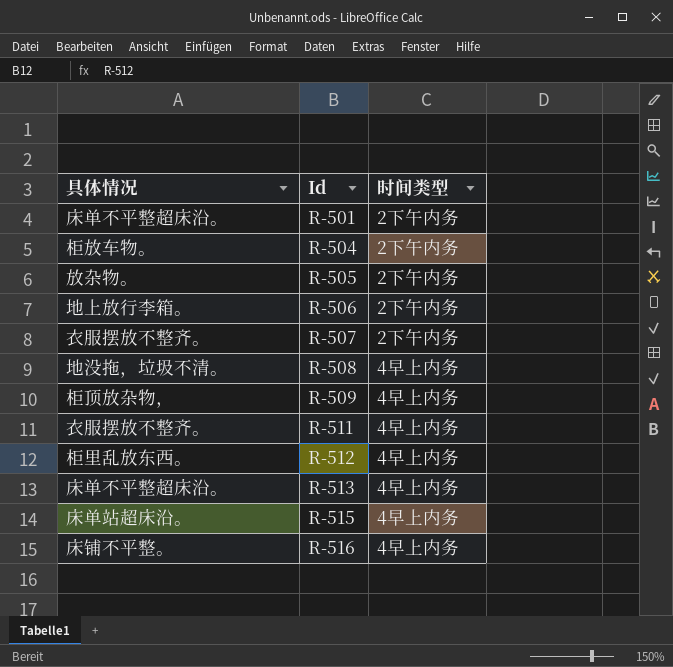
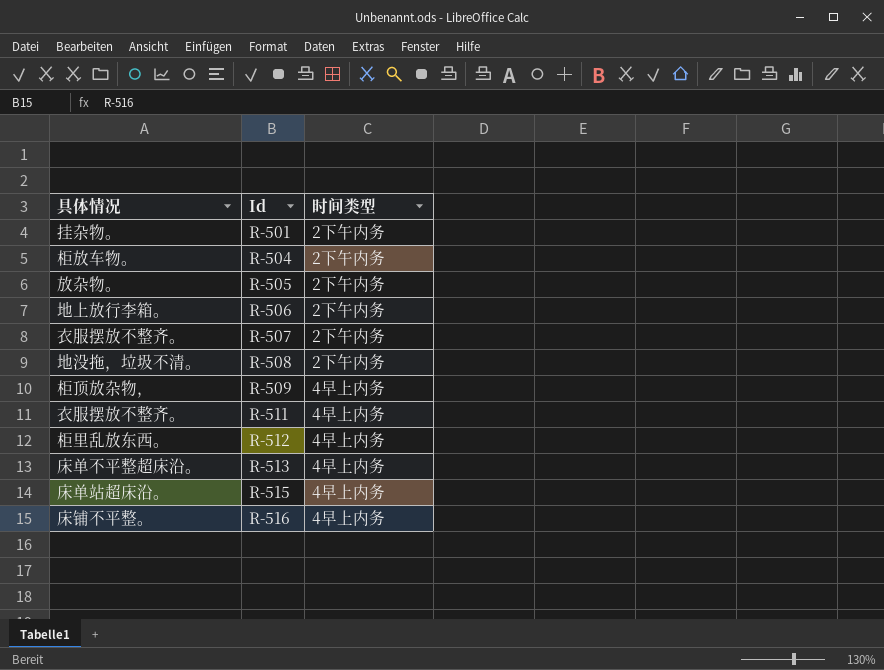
R-501 | 具体情况: 床单不平整超床沿。 -> 挂杂物。
R-508 | 时间类型: 4早上内务 -> 2下午内务

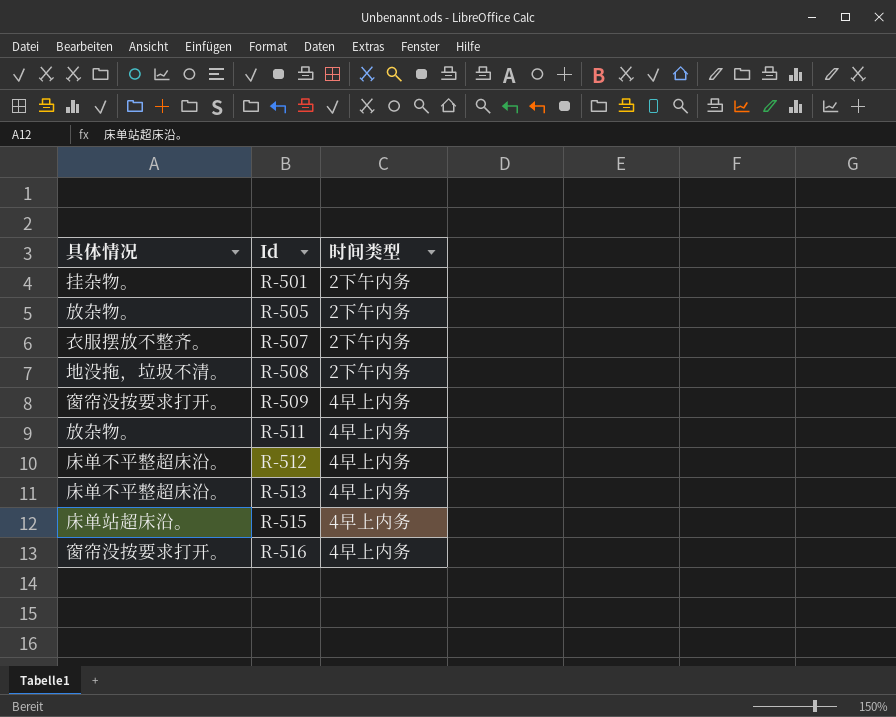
row R-504: 柜放车物。 | 2下午内务 -> none
row R-506: 地上放行李箱。 | 2下午内务 -> none
R-509 | 具体情况: 柜顶放杂物， -> 窗帘没按要求打开。
R-511 | 具体情况: 衣服摆放不整齐。 -> 放杂物。
R-512 | 具体情况: 柜里乱放东西。 -> 床单不平整超床沿。
R-516 | 具体情况: 床铺不平整。 -> 窗帘没按要求打开。

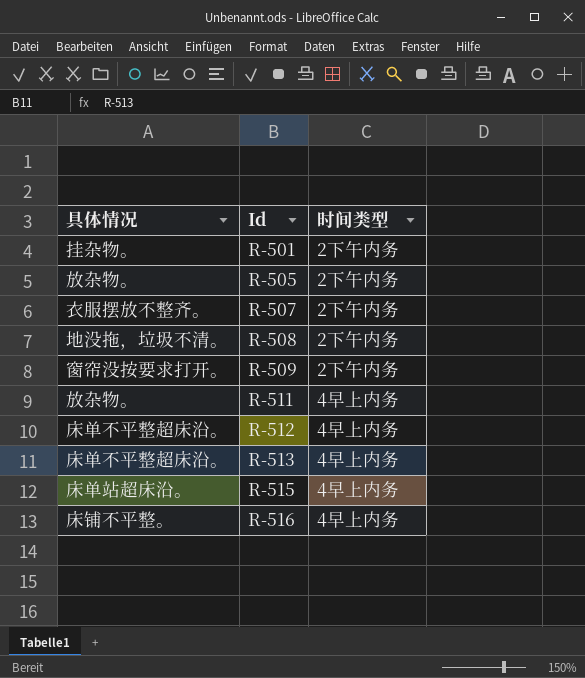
R-509 | 时间类型: 4早上内务 -> 2下午内务
R-516 | 具体情况: 窗帘没按要求打开。 -> 床铺不平整。

